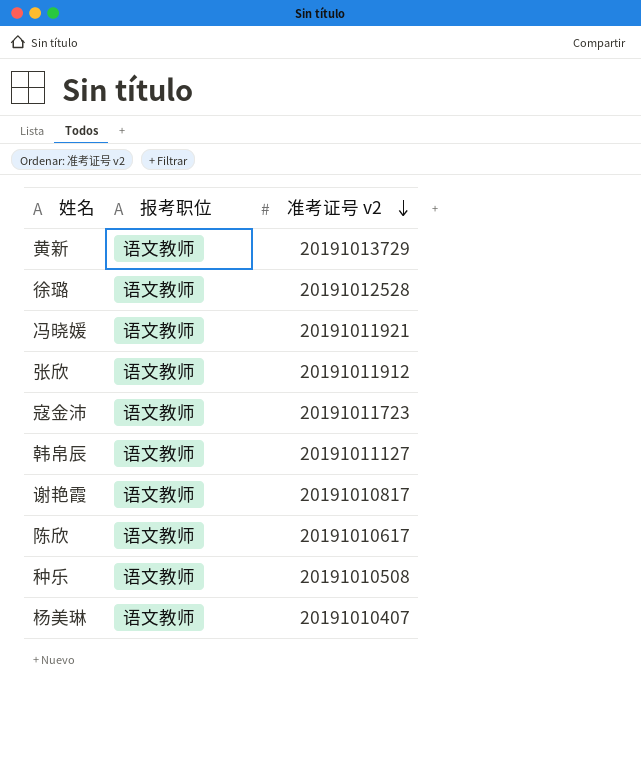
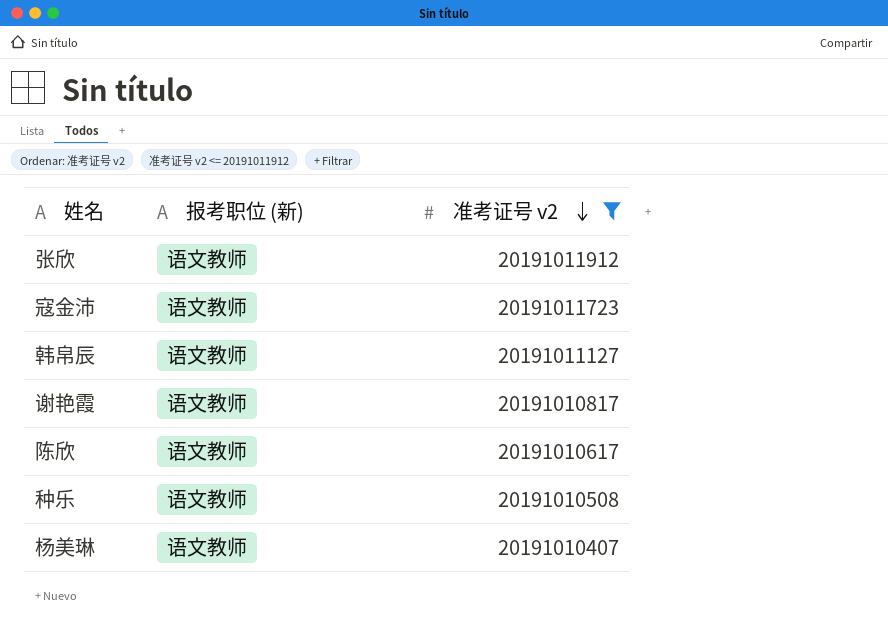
filter: none -> 准考证号 v2 <= 20191011912
column name: 报考职位 -> 报考职位 (新)

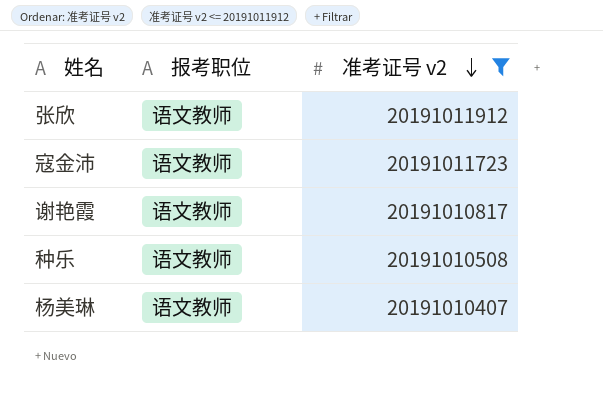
column name: 报考职位 (新) -> 报考职位
row 韩帛辰: 语文教师 | 20191011127 -> none
row 陈欣: 语文教师 | 20191010617 -> none

